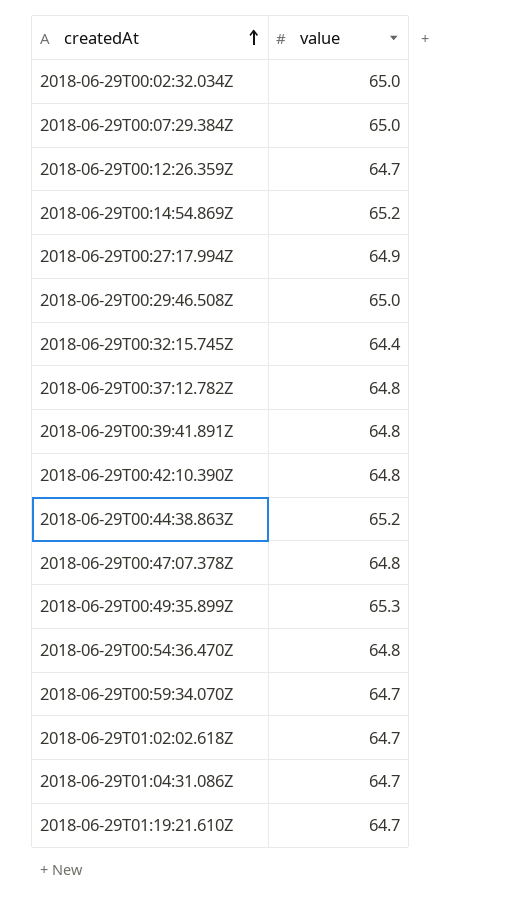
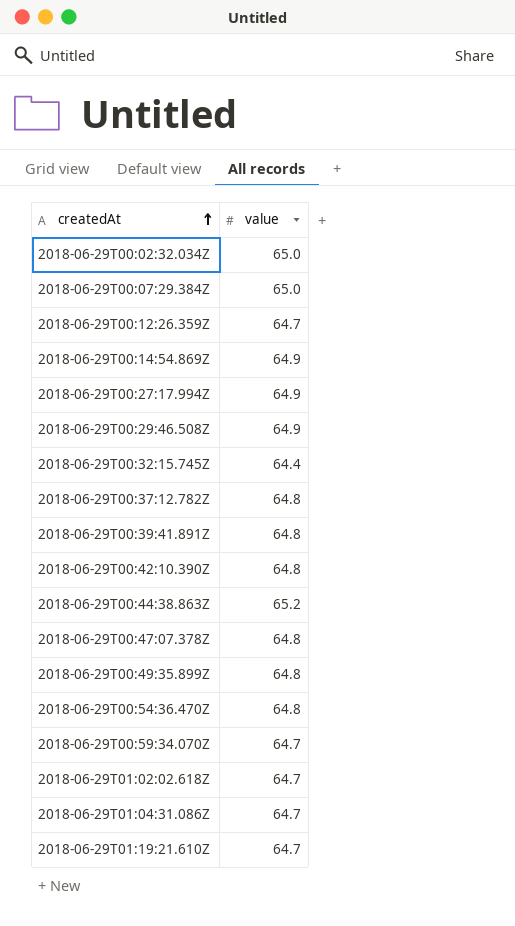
2018-06-29T00:14:54.869Z | value: 65.2 -> 64.9
2018-06-29T00:29:46.508Z | value: 65.0 -> 64.9
2018-06-29T00:49:35.899Z | value: 65.3 -> 64.8

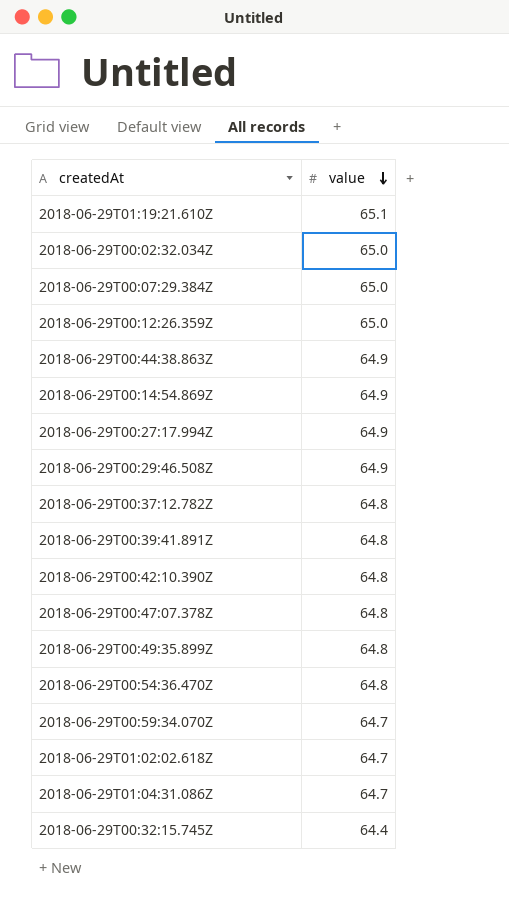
row order: createdAt ascending -> value descending
2018-06-29T01:19:21.610Z | value: 64.7 -> 65.1
2018-06-29T00:12:26.359Z | value: 64.7 -> 65.0
2018-06-29T00:44:38.863Z | value: 65.2 -> 64.9

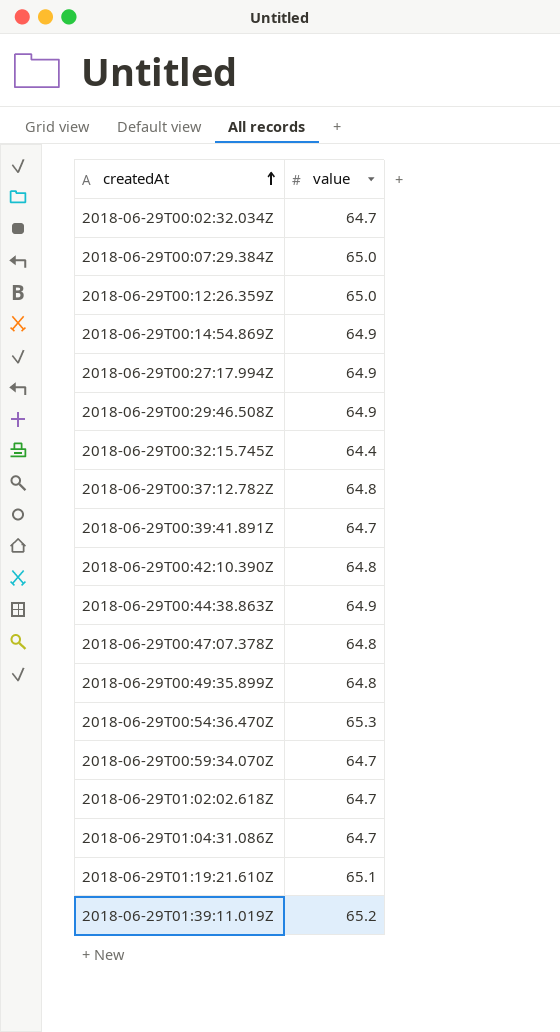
row order: value descending -> createdAt ascending
2018-06-29T00:02:32.034Z | value: 65.0 -> 64.7
2018-06-29T00:39:41.891Z | value: 64.8 -> 64.7
2018-06-29T00:54:36.470Z | value: 64.8 -> 65.3
row 2018-06-29T01:39:11.019Z: none -> 65.2

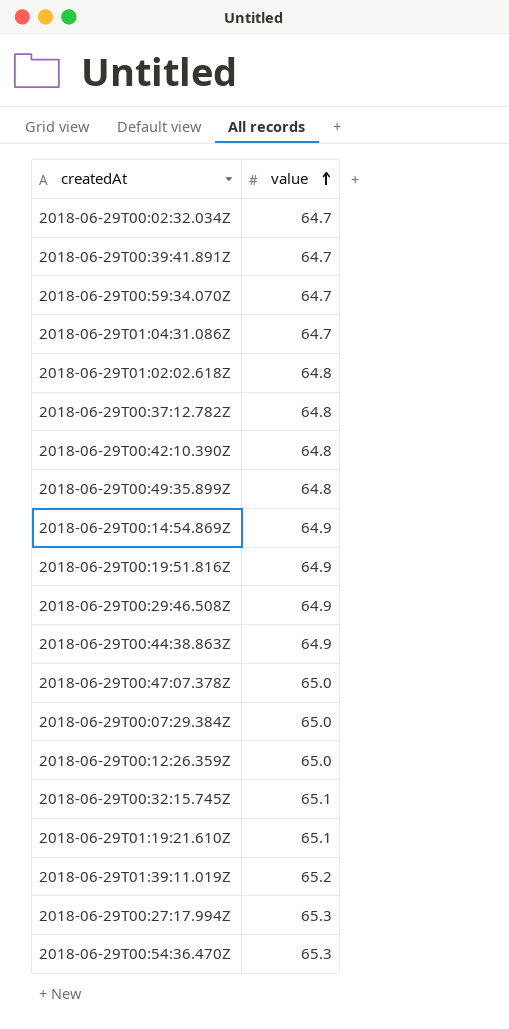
row order: createdAt ascending -> value ascending
2018-06-29T01:02:02.618Z | value: 64.7 -> 64.8
row 2018-06-29T00:19:51.816Z: none -> 64.9
2018-06-29T00:47:07.378Z | value: 64.8 -> 65.0
2018-06-29T00:32:15.745Z | value: 64.4 -> 65.1
2018-06-29T00:27:17.994Z | value: 64.9 -> 65.3

